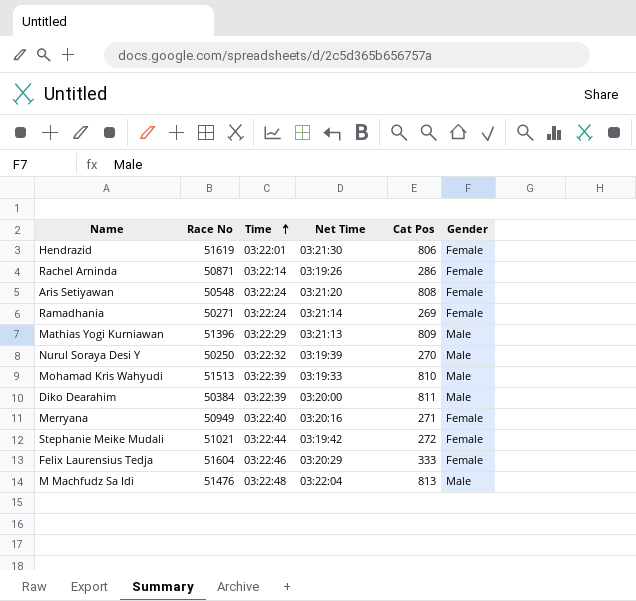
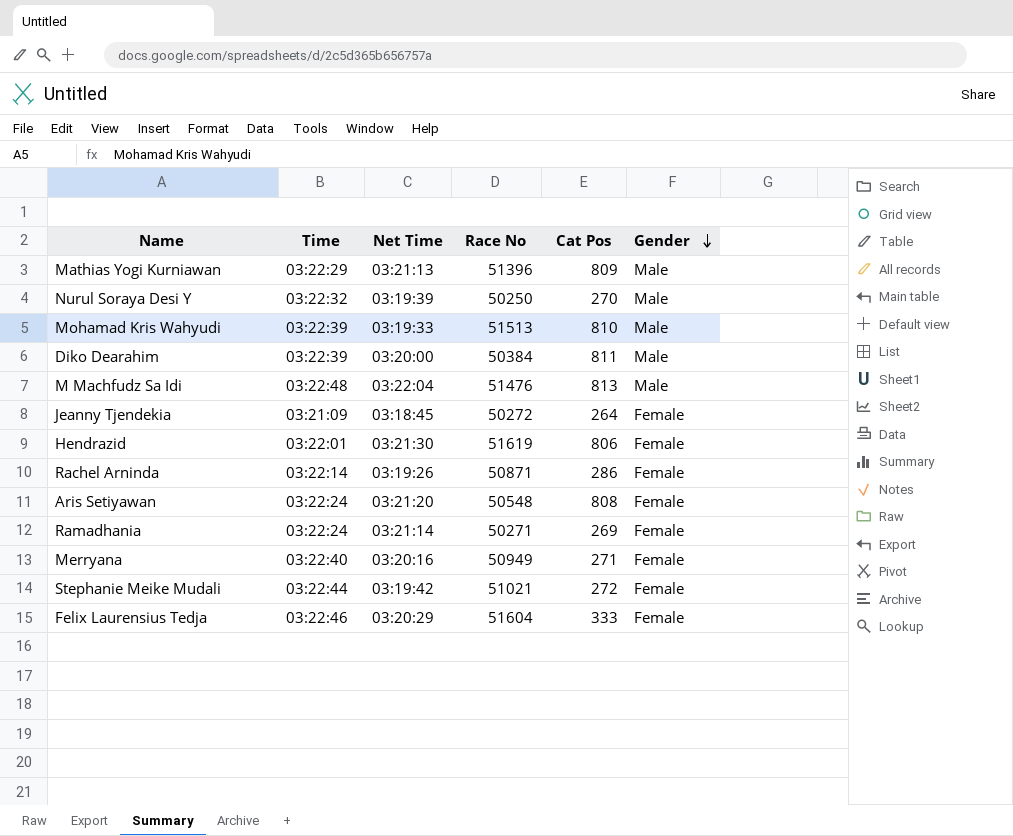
row order: Time ascending -> Gender descending
column Race No | position: 2 -> 4
row Jeanny Tjendekia: none -> 03:21:09 | 03:18:45 | 50272 | 264 | Female

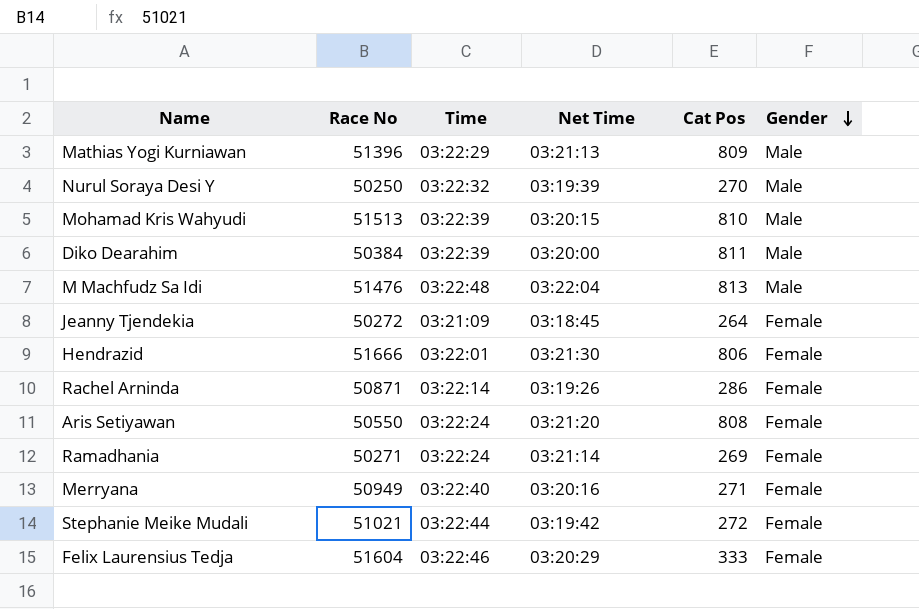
column Race No | position: 4 -> 2
Mohamad Kris Wahyudi | Net Time: 03:19:33 -> 03:20:15
Hendrazid | Race No: 51619 -> 51666
Aris Setiyawan | Race No: 50548 -> 50550

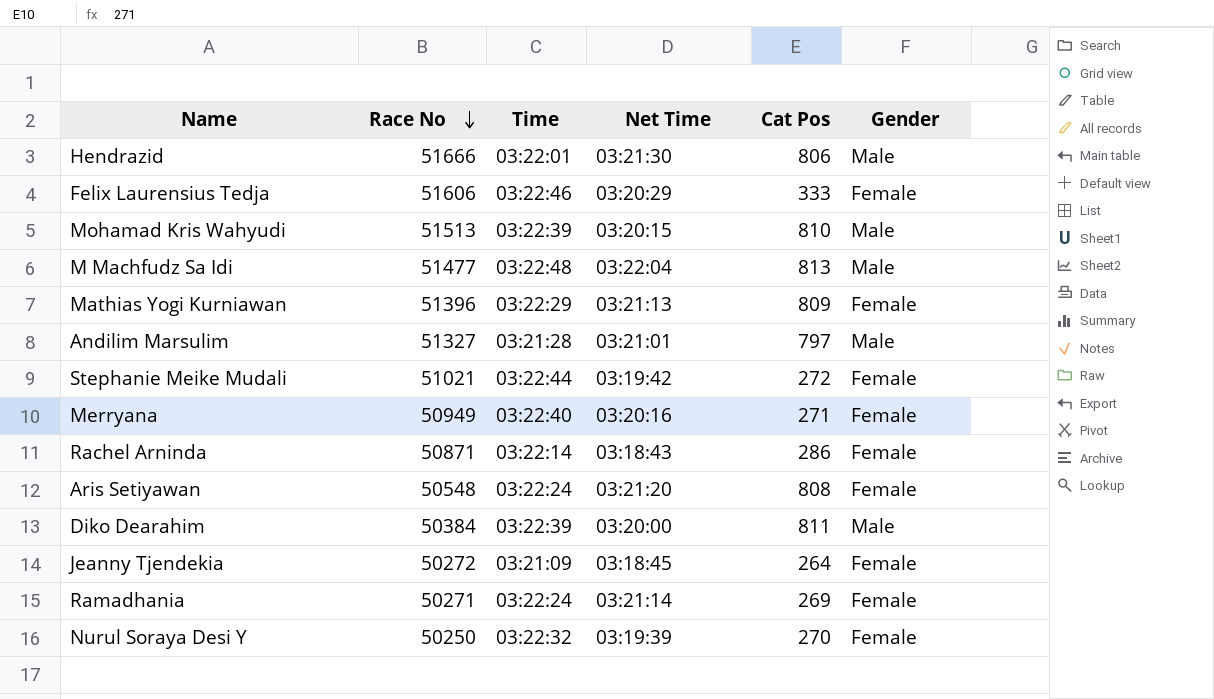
row order: Gender descending -> Race No descending
Hendrazid | Gender: Female -> Male
Felix Laurensius Tedja | Race No: 51604 -> 51606
M Machfudz Sa Idi | Race No: 51476 -> 51477
Mathias Yogi Kurniawan | Gender: Male -> Female
row Andilim Marsulim: none -> 51327 | 03:21:28 | 03:21:01 | 797 | Male
Rachel Arninda | Net Time: 03:19:26 -> 03:18:43
Aris Setiyawan | Race No: 50550 -> 50548
Nurul Soraya Desi Y | Gender: Male -> Female

